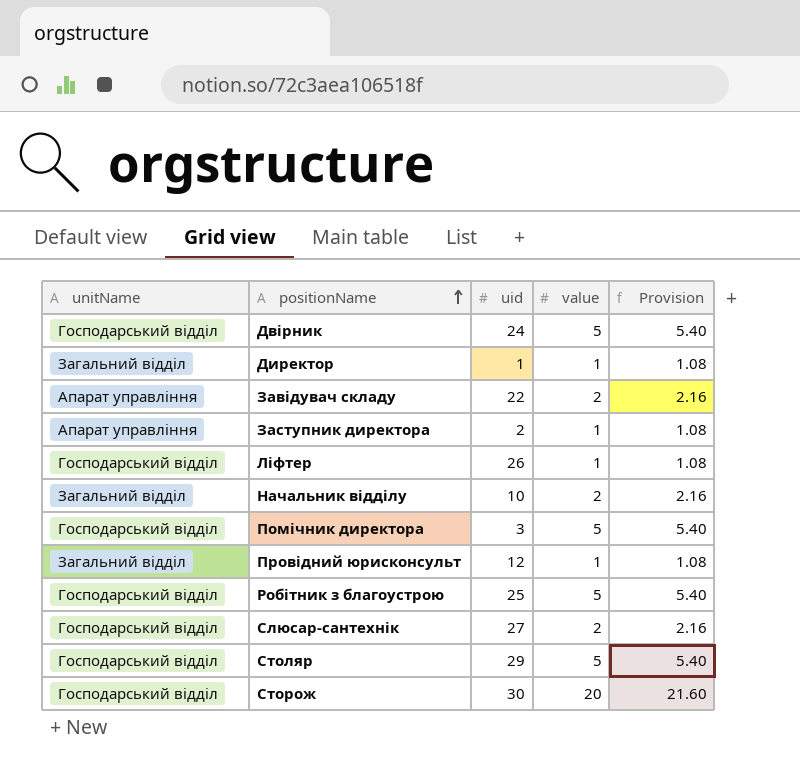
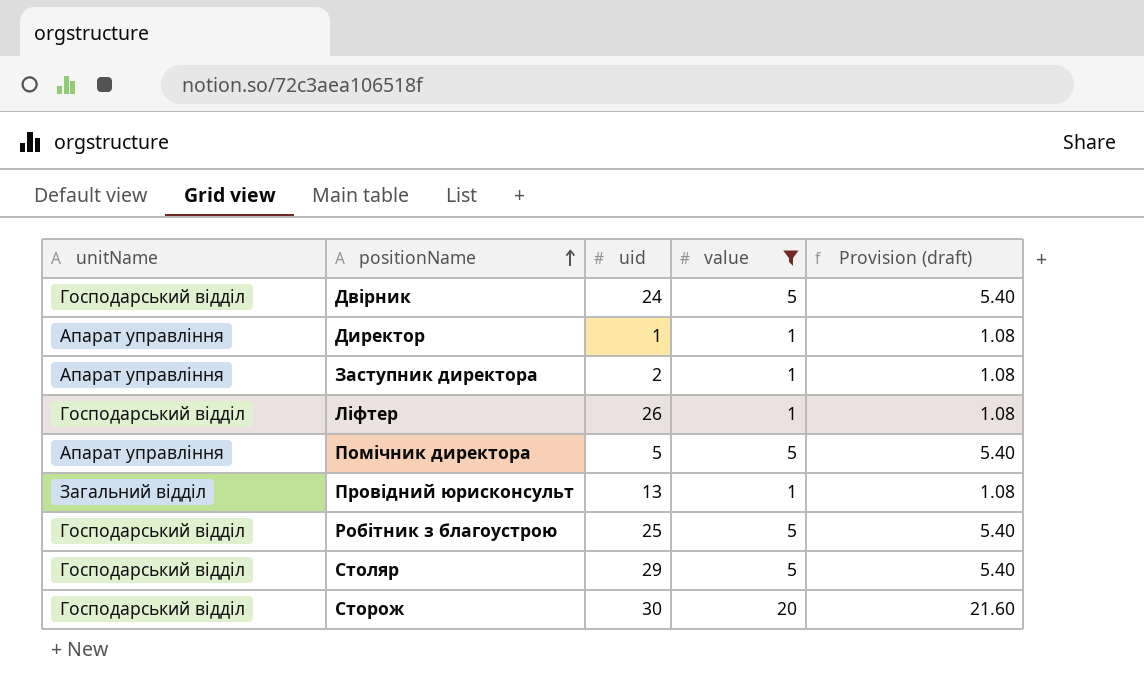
filter: none -> value != 2
column name: Provision -> Provision (draft)
Директор | unitName: Загальний відділ -> Апарат управління
Помічник директора | unitName: Господарський відділ -> Апарат управління
Помічник директора | uid: 3 -> 5
Провідний юрисконсульт | uid: 12 -> 13

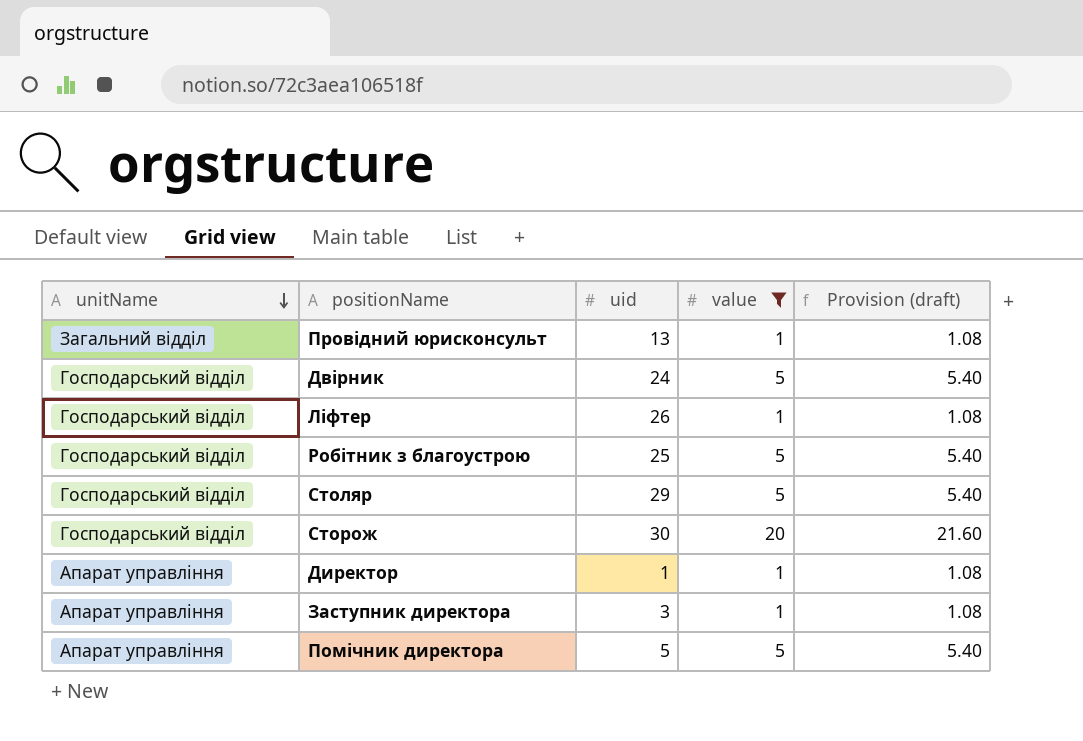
row order: positionName ascending -> unitName descending
Заступник директора | uid: 2 -> 3

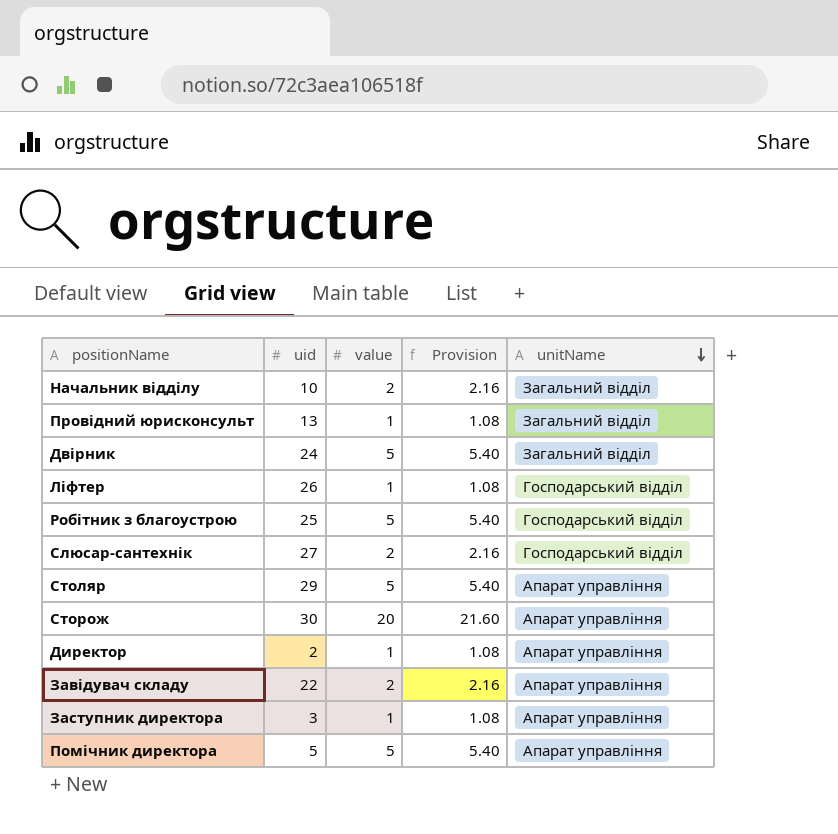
filter: value != 2 -> none
column name: Provision (draft) -> Provision
column unitName | position: 1 -> 5
Двірник | unitName: Господарський відділ -> Загальний відділ
Столяр | unitName: Господарський відділ -> Апарат управління
Сторож | unitName: Господарський відділ -> Апарат управління
Директор | uid: 1 -> 2

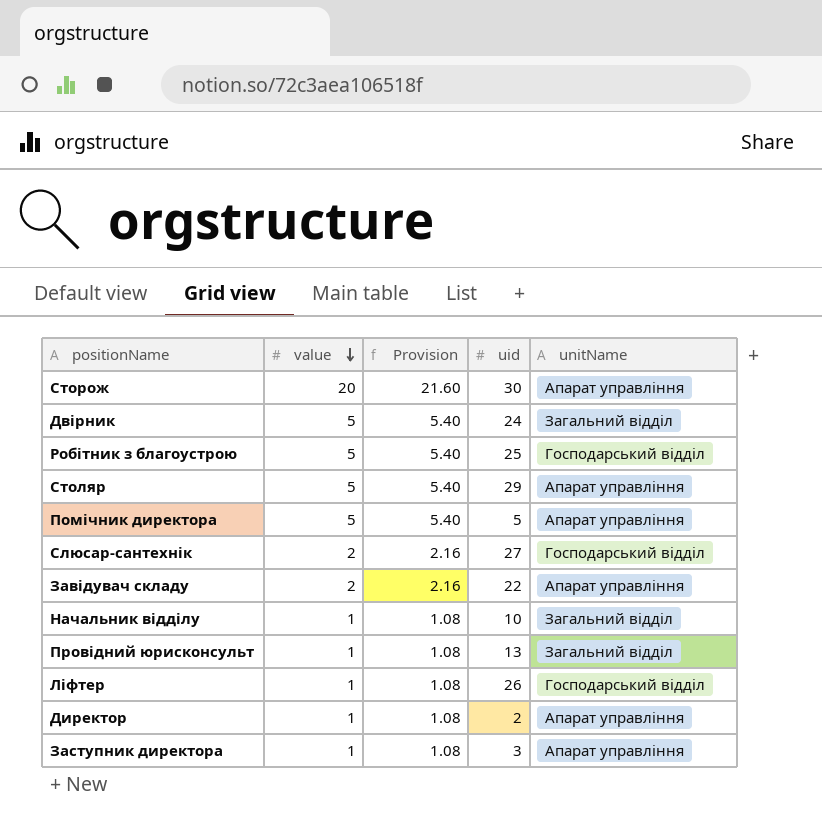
row order: unitName descending -> value descending
column uid | position: 2 -> 4
Начальник відділу | value: 2 -> 1
Начальник відділу | Provision: 2.16 -> 1.08

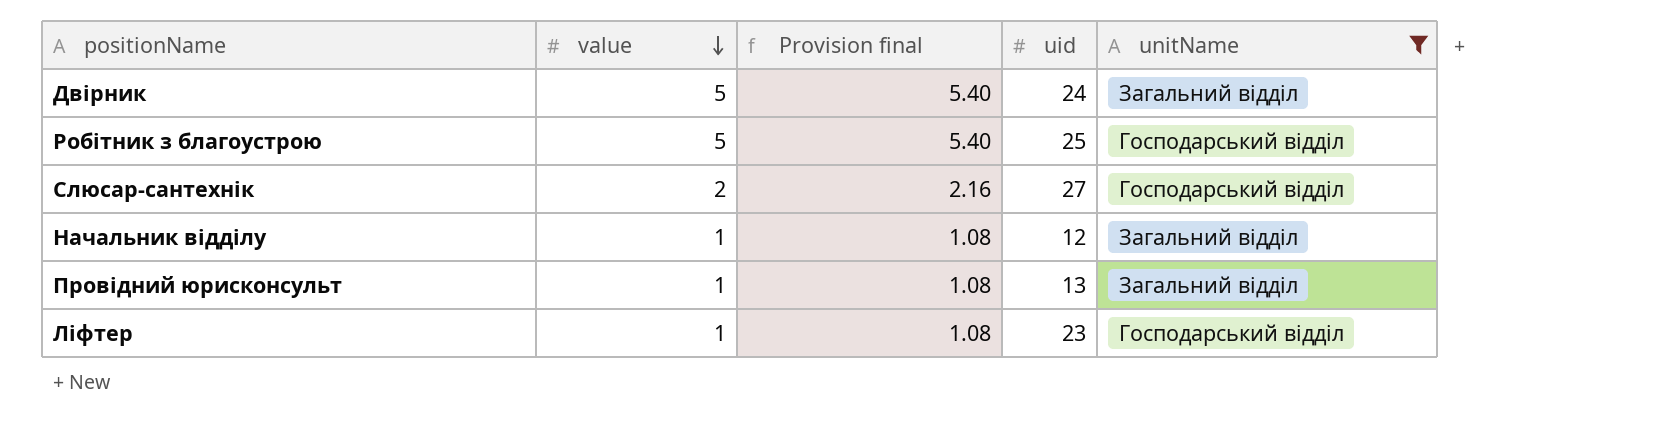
filter: none -> unitName != Апарат управління
column name: Provision -> Provision final
Начальник відділу | uid: 10 -> 12
Ліфтер | uid: 26 -> 23

